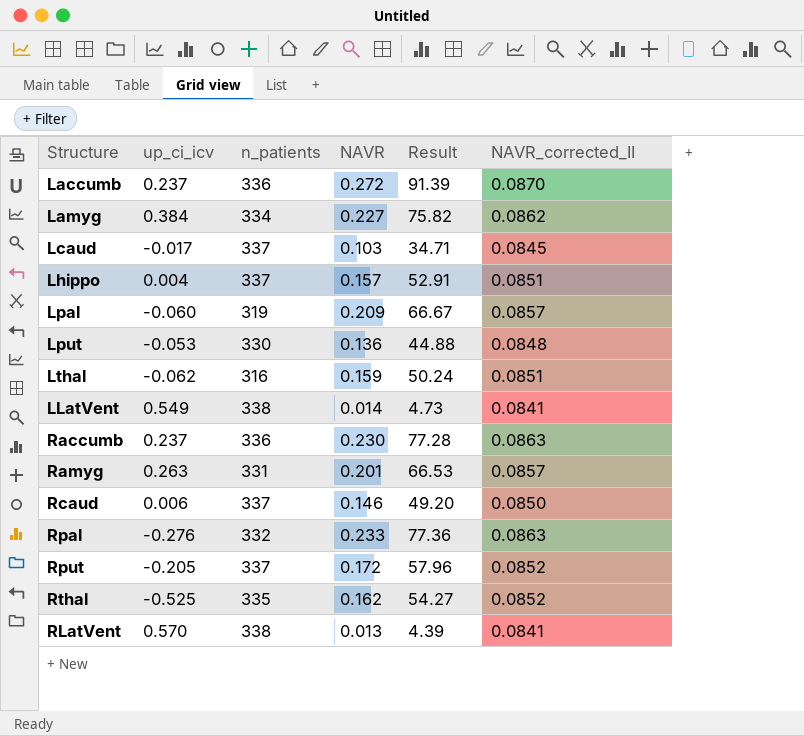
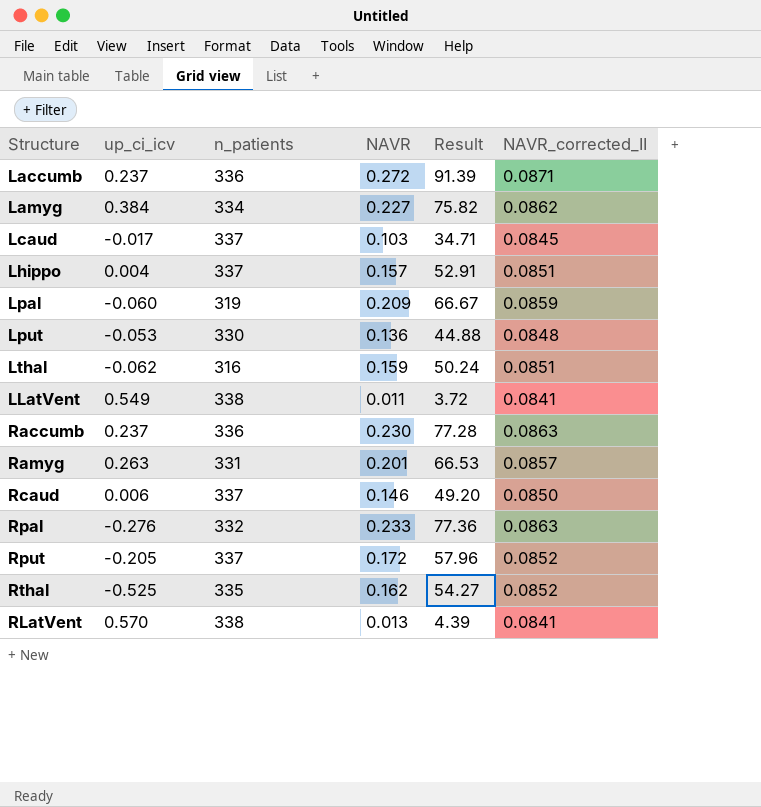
Laccumb | NAVR_corrected_II: 0.0870 -> 0.0871
Lpal | NAVR_corrected_II: 0.0857 -> 0.0859
LLatVent | NAVR: 0.014 -> 0.011
LLatVent | Result: 4.73 -> 3.72

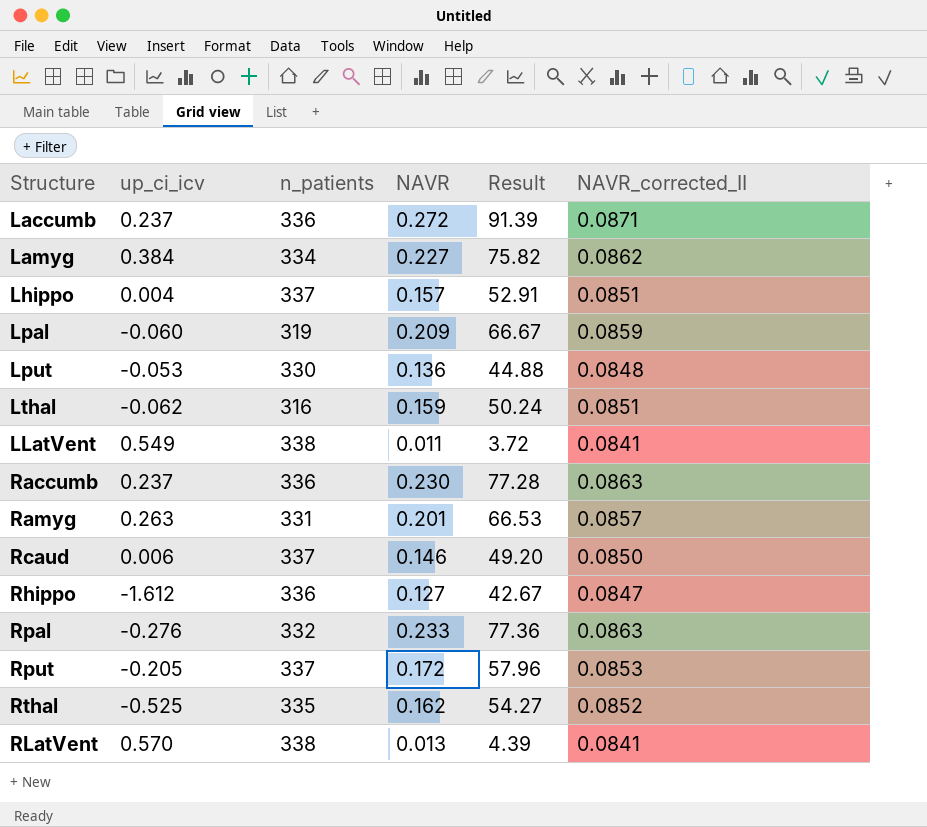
row Lcaud: -0.017 | 337 | 0.103 | 34.71 | 0.0845 -> none
row Rhippo: none -> -1.612 | 336 | 0.127 | 42.67 | 0.0847
Rput | NAVR_corrected_II: 0.0852 -> 0.0853

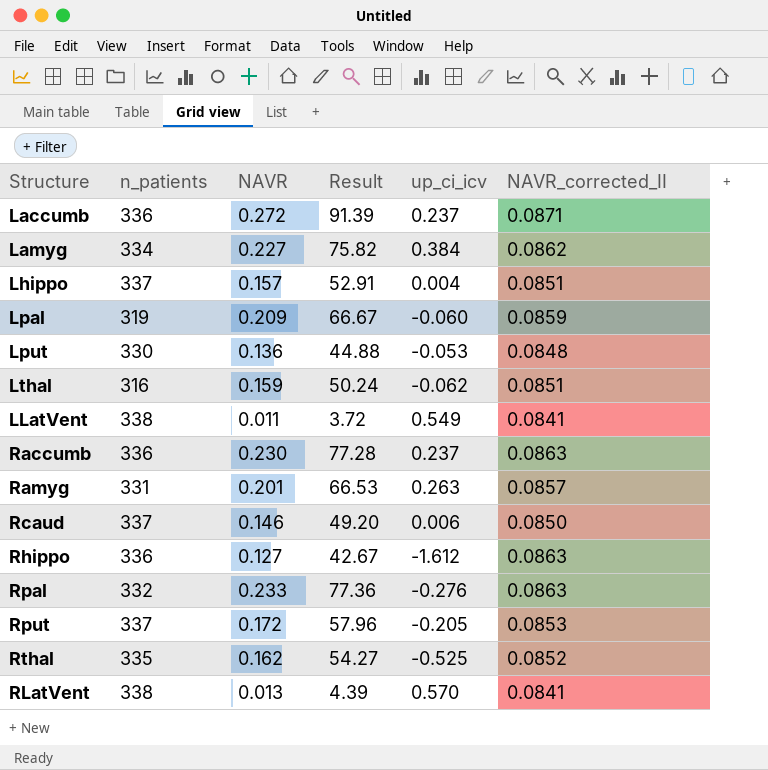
column up_ci_icv | position: 2 -> 5
Rhippo | NAVR_corrected_II: 0.0847 -> 0.0863

